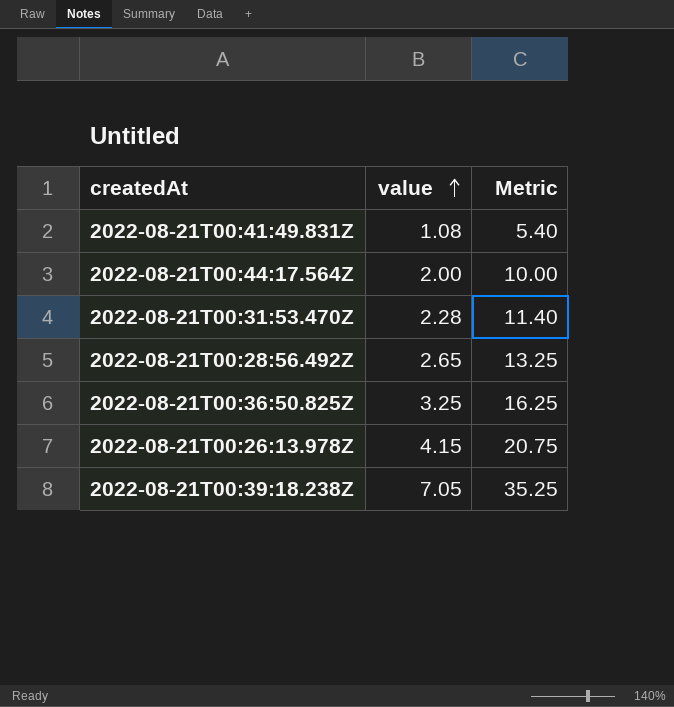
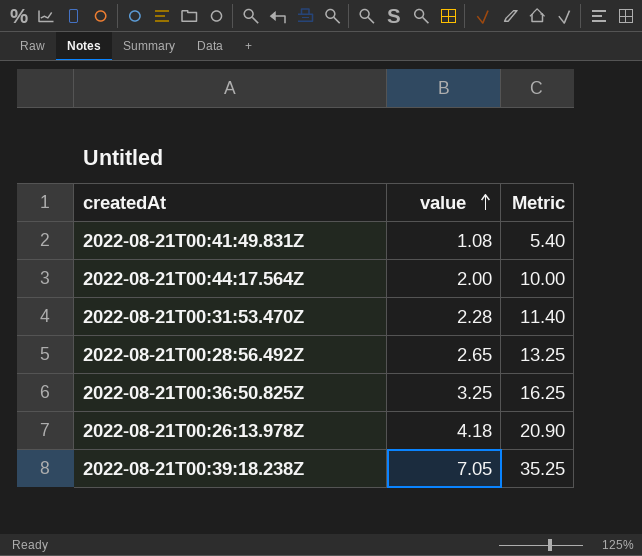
2022-08-21T00:26:13.978Z | value: 4.15 -> 4.18
2022-08-21T00:26:13.978Z | Metric: 20.75 -> 20.90

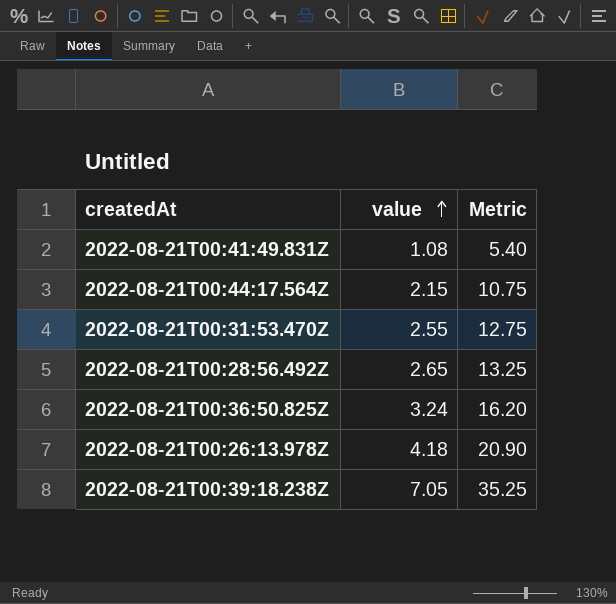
2022-08-21T00:44:17.564Z | value: 2.00 -> 2.15
2022-08-21T00:44:17.564Z | Metric: 10.00 -> 10.75
2022-08-21T00:31:53.470Z | value: 2.28 -> 2.55
2022-08-21T00:31:53.470Z | Metric: 11.40 -> 12.75
2022-08-21T00:36:50.825Z | value: 3.25 -> 3.24
2022-08-21T00:36:50.825Z | Metric: 16.25 -> 16.20

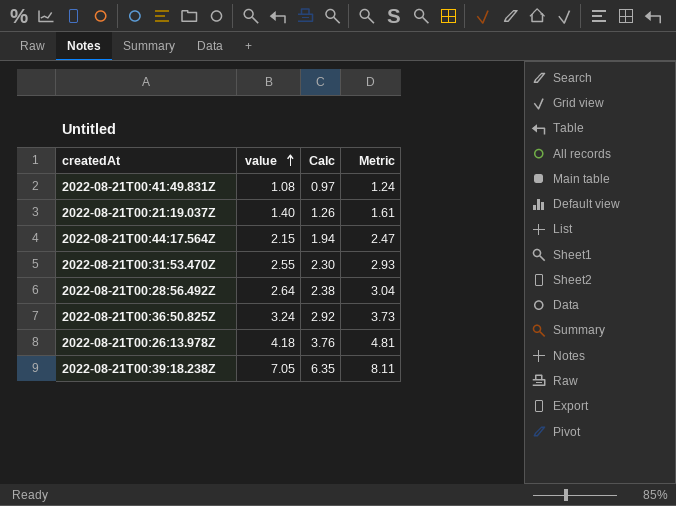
column Calc | formula: none -> [value] * 0.9
column Metric | formula: [value] * 5 -> [value] * 1.15
row 2022-08-21T00:21:19.037Z: none -> 1.40 | 1.26 | 1.61
2022-08-21T00:28:56.492Z | value: 2.65 -> 2.64

